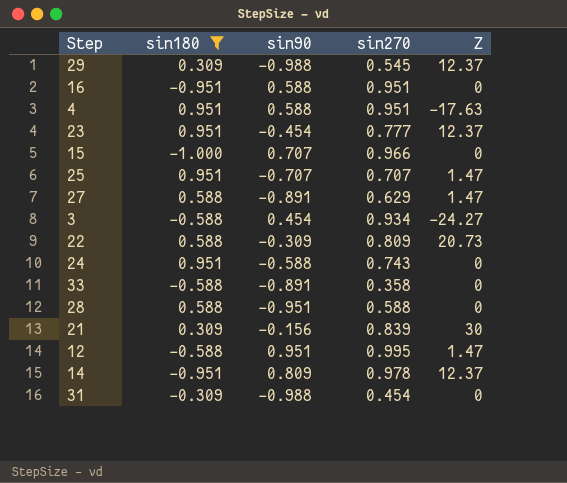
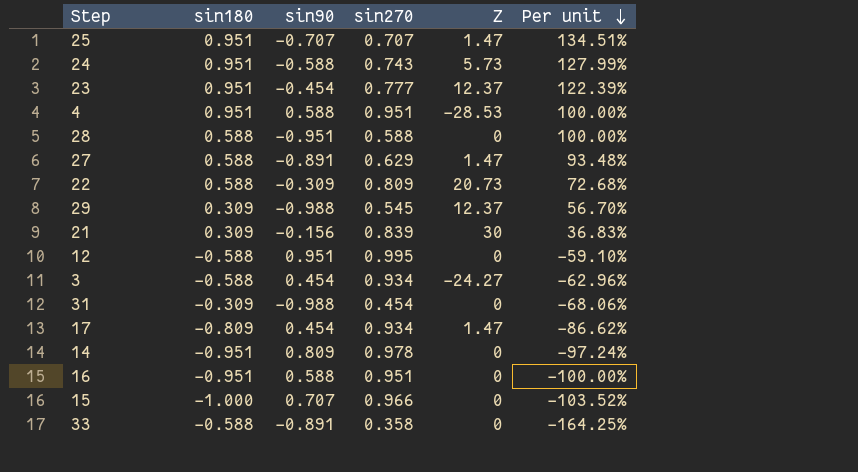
filter: sin180 != -0.809 -> none
row order: none -> Per unit descending
column Per unit | formula: none -> [sin180] / [sin270]
24 | Z: 0 -> 5.73
4 | Z: -17.63 -> -28.53
12 | Z: 1.47 -> 0
14 | Z: 12.37 -> 0

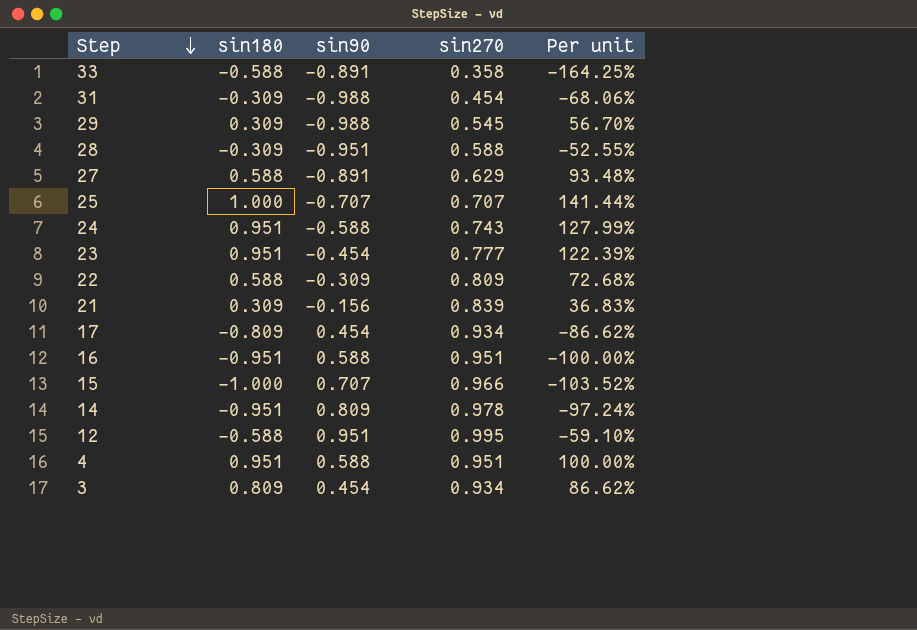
row order: Per unit descending -> Step descending
column Z | position: 5 -> none
28 | sin180: 0.588 -> -0.309
28 | Per unit: 100.00% -> -52.55%
25 | sin180: 0.951 -> 1.000
25 | Per unit: 134.51% -> 141.44%
3 | sin180: -0.588 -> 0.809
3 | Per unit: -62.96% -> 86.62%

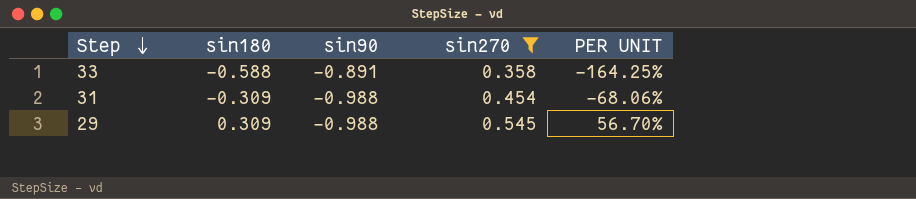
filter: none -> sin270 <= 0.545
column name: Per unit -> PER UNIT

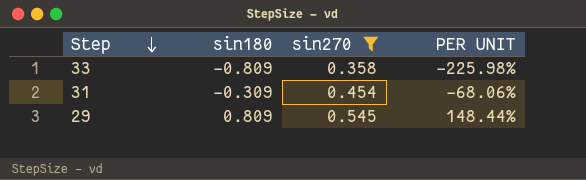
column sin90 | position: 3 -> none
33 | sin180: -0.588 -> -0.809
33 | PER UNIT: -164.25% -> -225.98%
29 | sin180: 0.309 -> 0.809
29 | PER UNIT: 56.70% -> 148.44%

